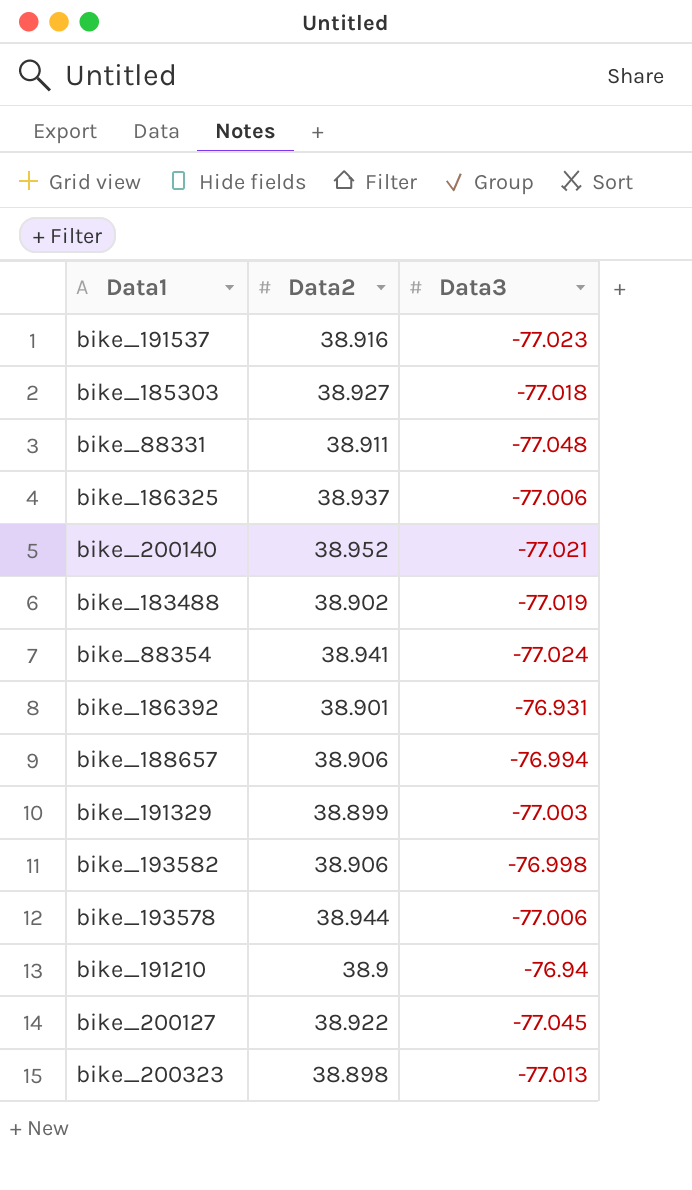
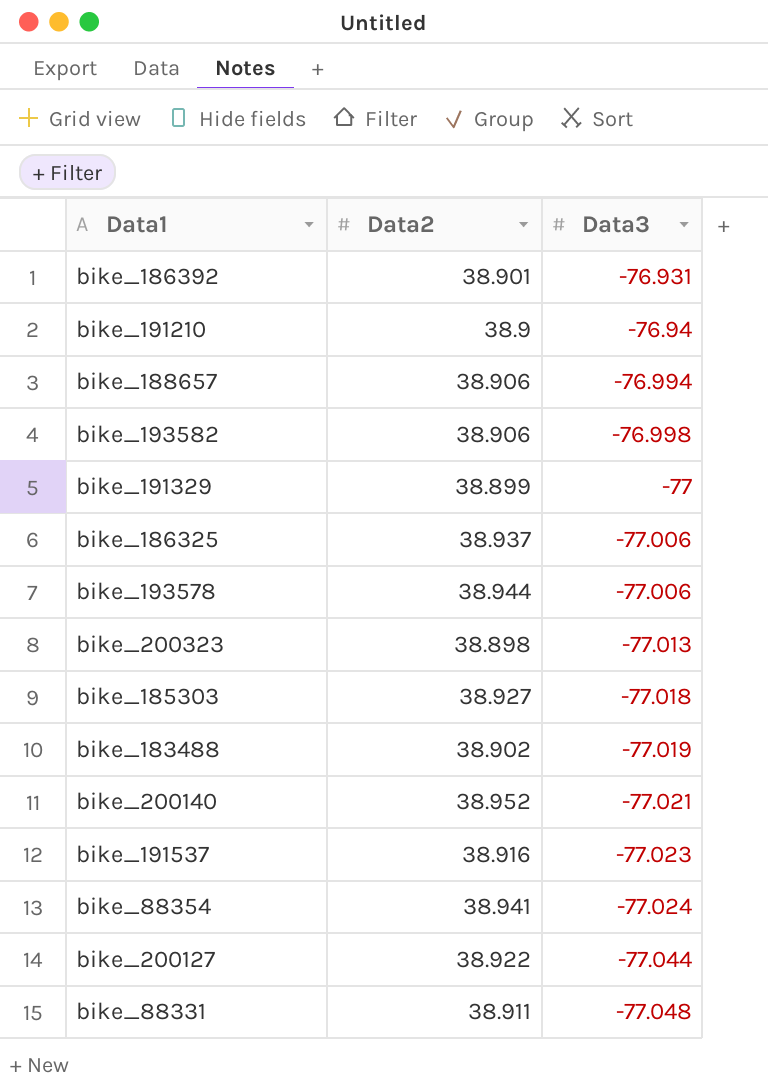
row order: none -> Data3 descending
bike_191329 | Data3: -77.003 -> -77
bike_200127 | Data3: -77.045 -> -77.044

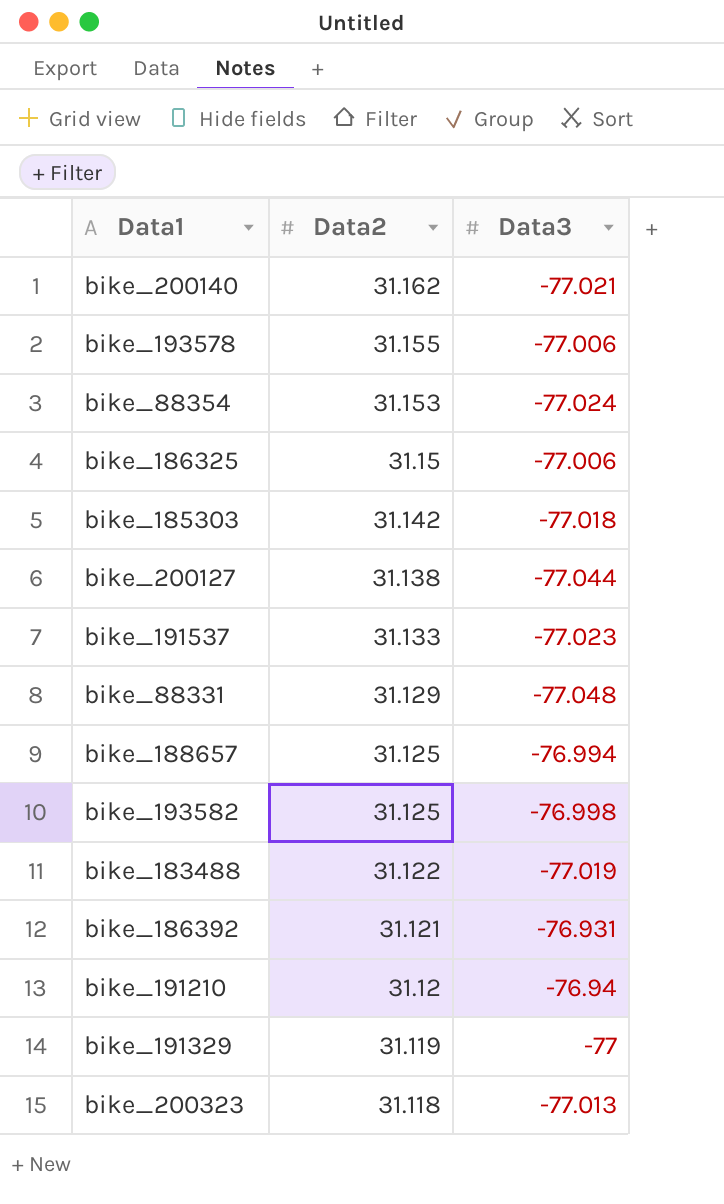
row order: Data3 descending -> Data2 descending
bike_200140 | Data2: 38.952 -> 31.162
bike_193578 | Data2: 38.944 -> 31.155
bike_88354 | Data2: 38.941 -> 31.153
bike_186325 | Data2: 38.937 -> 31.15
bike_185303 | Data2: 38.927 -> 31.142
bike_200127 | Data2: 38.922 -> 31.138
bike_191537 | Data2: 38.916 -> 31.133
bike_88331 | Data2: 38.911 -> 31.129
bike_188657 | Data2: 38.906 -> 31.125
bike_193582 | Data2: 38.906 -> 31.125
bike_183488 | Data2: 38.902 -> 31.122
bike_186392 | Data2: 38.901 -> 31.121
bike_191210 | Data2: 38.9 -> 31.12
bike_191329 | Data2: 38.899 -> 31.119
bike_200323 | Data2: 38.898 -> 31.118

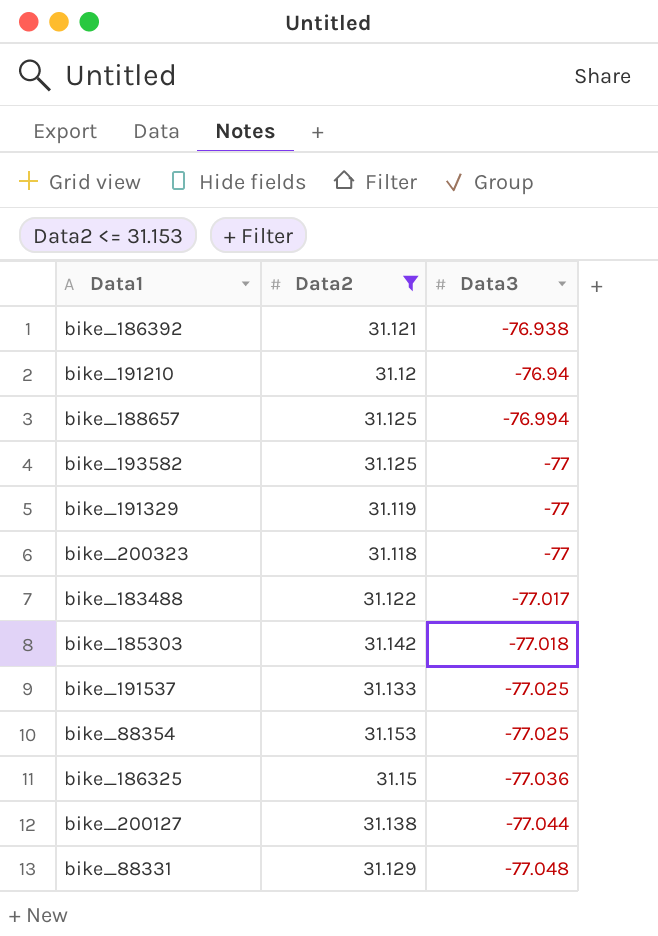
filter: none -> Data2 <= 31.153
row order: Data2 descending -> Data3 descending
bike_186392 | Data3: -76.931 -> -76.938
bike_193582 | Data3: -76.998 -> -77
bike_200323 | Data3: -77.013 -> -77
bike_183488 | Data3: -77.019 -> -77.017
bike_191537 | Data3: -77.023 -> -77.025
bike_88354 | Data3: -77.024 -> -77.025
bike_186325 | Data3: -77.006 -> -77.036

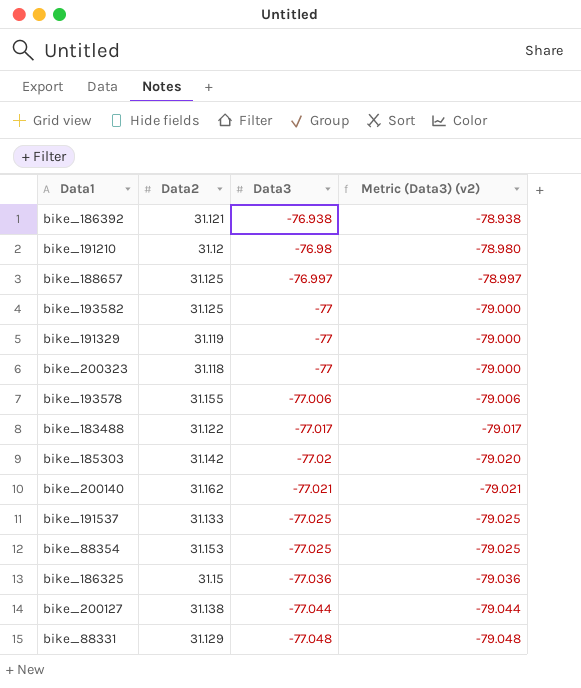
filter: Data2 <= 31.153 -> none
column Metric (Data3) (v2) | formula: none -> [Data3] - 2
bike_191210 | Data3: -76.94 -> -76.98
bike_188657 | Data3: -76.994 -> -76.997
bike_185303 | Data3: -77.018 -> -77.02

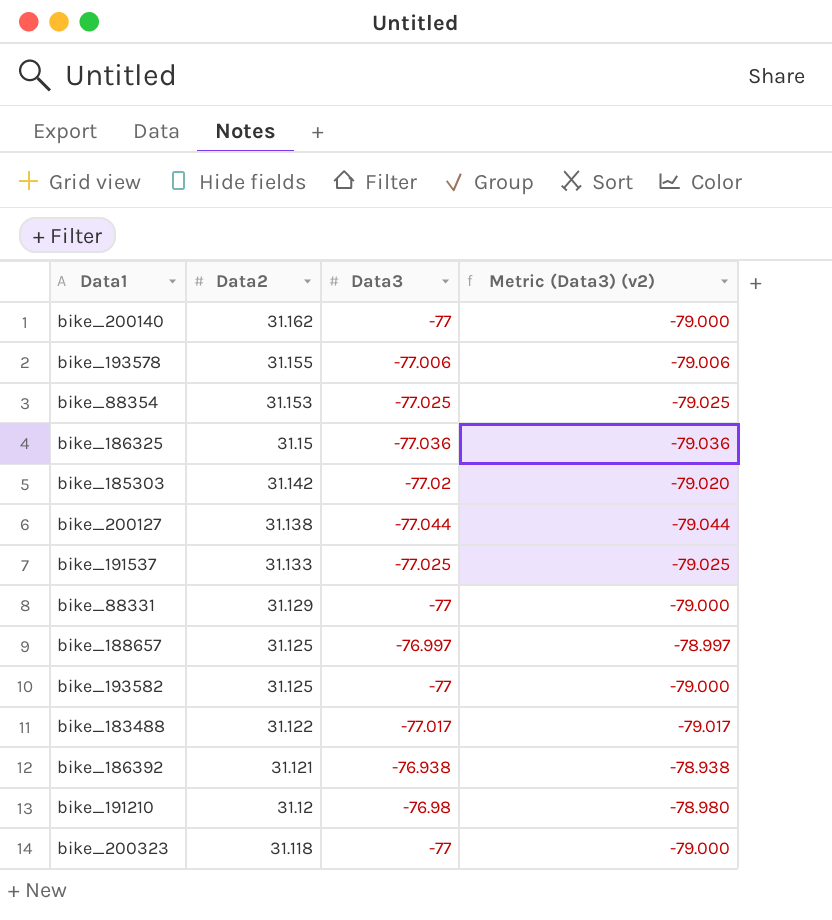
row order: Data3 descending -> Data2 descending
row bike_191329: 31.119 | -77 | -79.000 -> none
bike_200140 | Data3: -77.021 -> -77
bike_200140 | Metric (Data3) (v2): -79.021 -> -79.000
bike_88331 | Data3: -77.048 -> -77
bike_88331 | Metric (Data3) (v2): -79.048 -> -79.000

